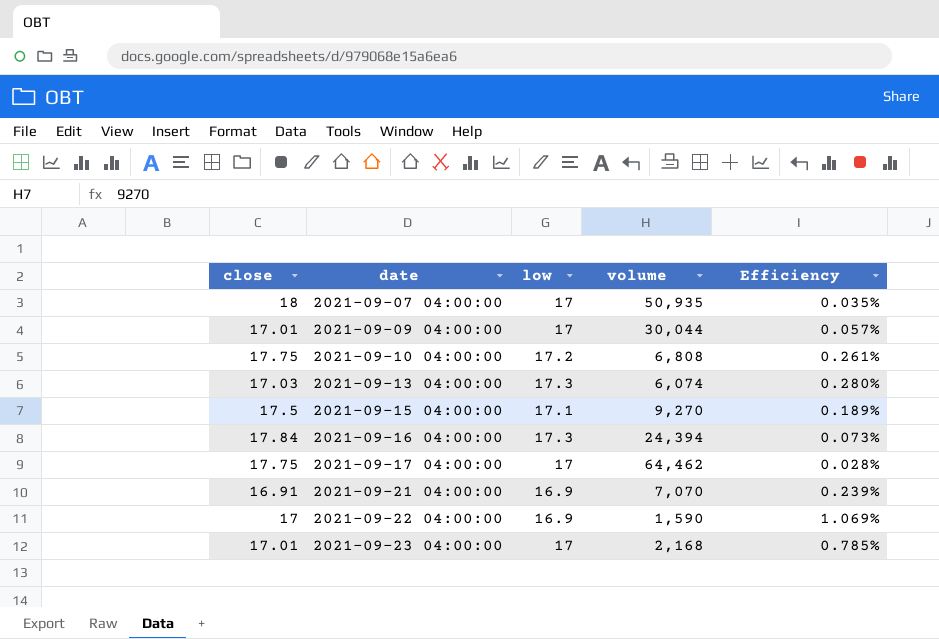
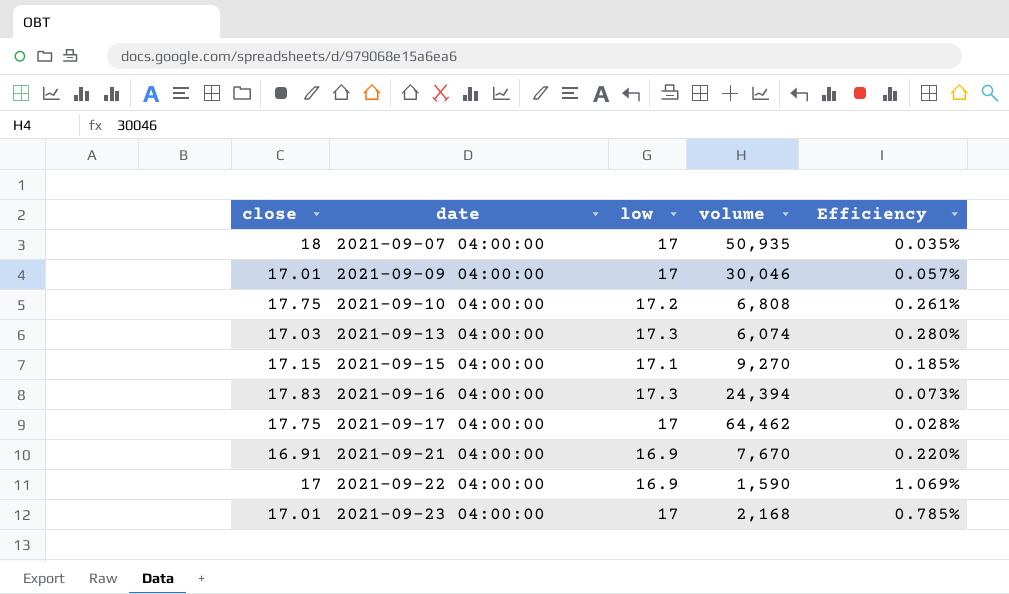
2021-09-09 04:00:00 | volume: 30,044 -> 30,046
2021-09-15 04:00:00 | close: 17.5 -> 17.15
2021-09-15 04:00:00 | Efficiency: 0.189% -> 0.185%
2021-09-16 04:00:00 | close: 17.84 -> 17.83
2021-09-21 04:00:00 | volume: 7,070 -> 7,670
2021-09-21 04:00:00 | Efficiency: 0.239% -> 0.220%

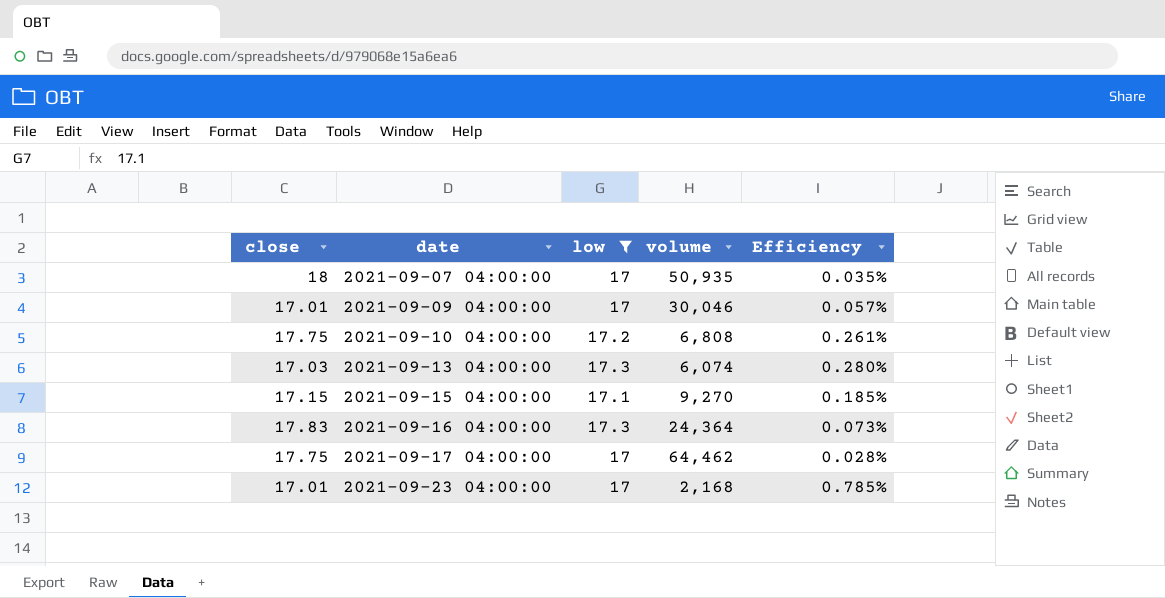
filter: none -> low != 16.9
2021-09-16 04:00:00 | volume: 24,394 -> 24,364

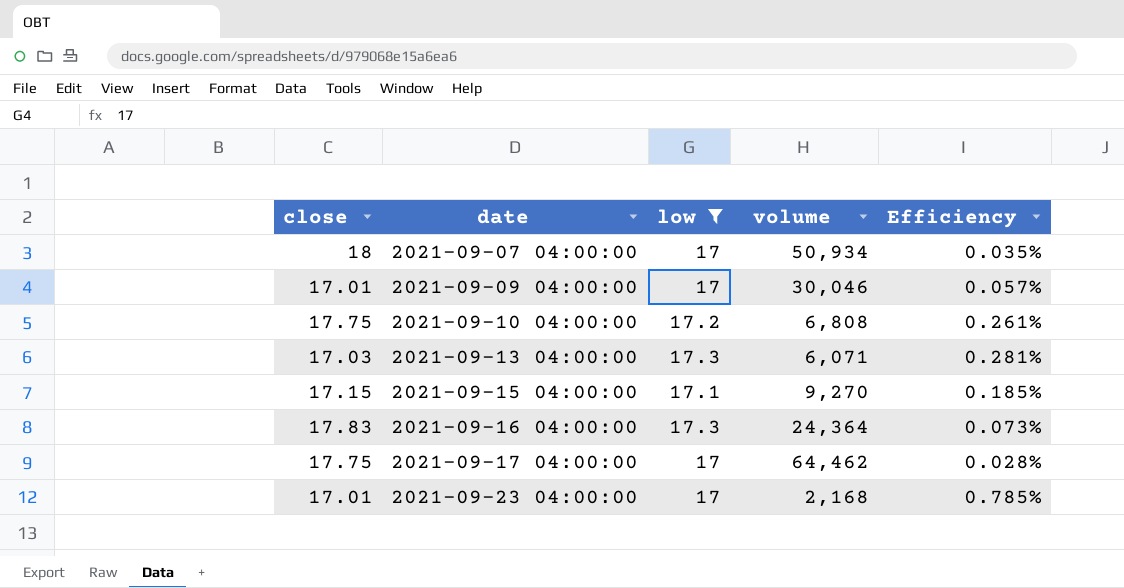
2021-09-07 04:00:00 | volume: 50,935 -> 50,934
2021-09-13 04:00:00 | volume: 6,074 -> 6,071
2021-09-13 04:00:00 | Efficiency: 0.280% -> 0.281%

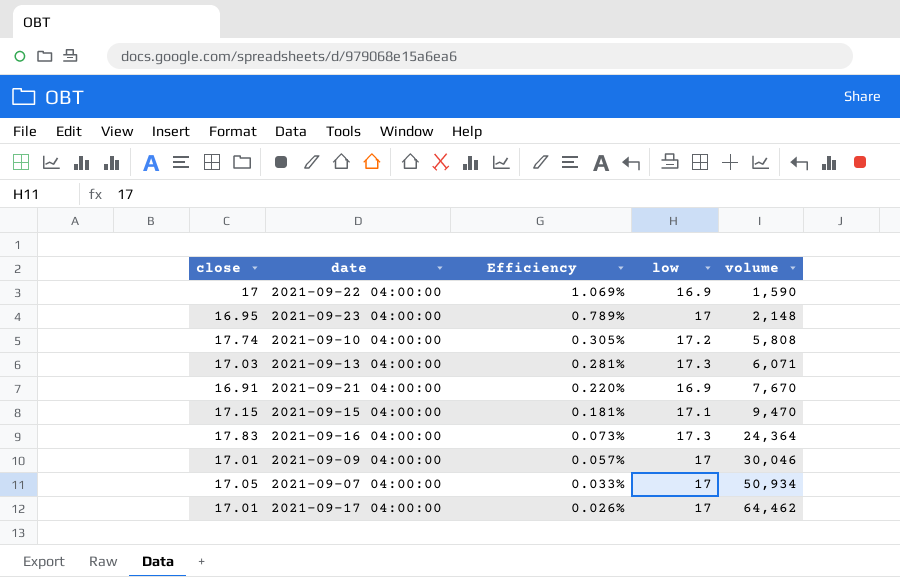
filter: low != 16.9 -> none
row order: date ascending -> Efficiency descending
column Efficiency | position: 5 -> 3
2021-09-23 04:00:00 | close: 17.01 -> 16.95
2021-09-23 04:00:00 | Efficiency: 0.785% -> 0.789%
2021-09-23 04:00:00 | volume: 2,168 -> 2,148
2021-09-10 04:00:00 | close: 17.75 -> 17.74
2021-09-10 04:00:00 | Efficiency: 0.261% -> 0.305%
2021-09-10 04:00:00 | volume: 6,808 -> 5,808
2021-09-15 04:00:00 | Efficiency: 0.185% -> 0.181%
2021-09-15 04:00:00 | volume: 9,270 -> 9,470
2021-09-07 04:00:00 | close: 18 -> 17.05
2021-09-07 04:00:00 | Efficiency: 0.035% -> 0.033%
2021-09-17 04:00:00 | close: 17.75 -> 17.01
2021-09-17 04:00:00 | Efficiency: 0.028% -> 0.026%

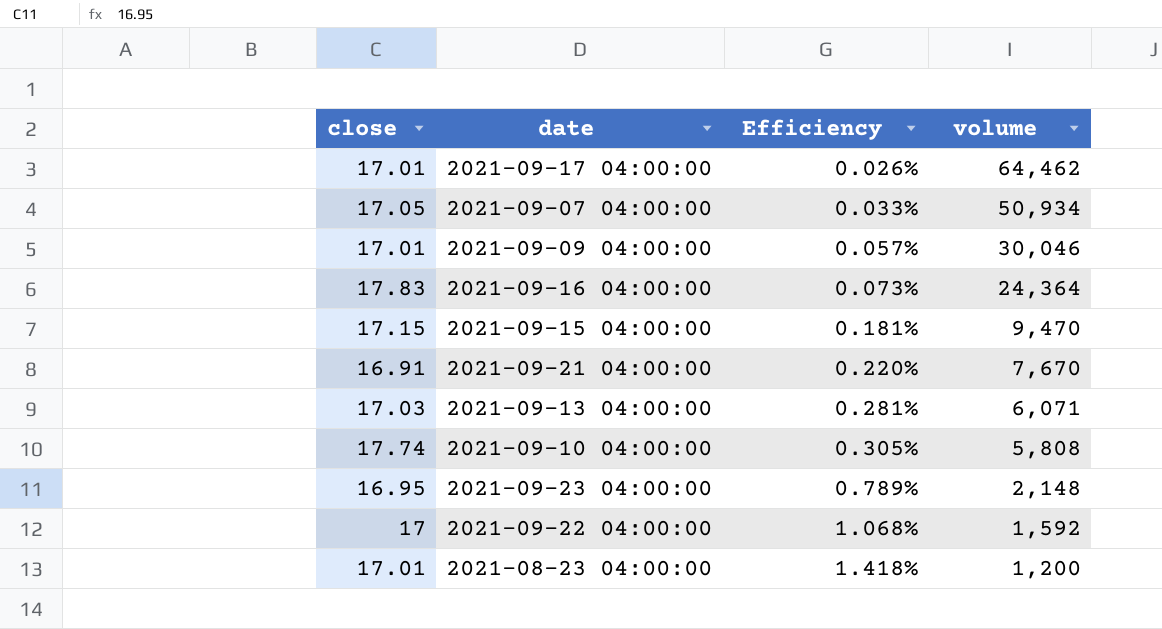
row order: Efficiency descending -> Efficiency ascending
column low | position: 4 -> none
2021-09-22 04:00:00 | Efficiency: 1.069% -> 1.068%
2021-09-22 04:00:00 | volume: 1,590 -> 1,592
row 2021-08-23 04:00:00: none -> 17.01 | 1.418% | 1,200

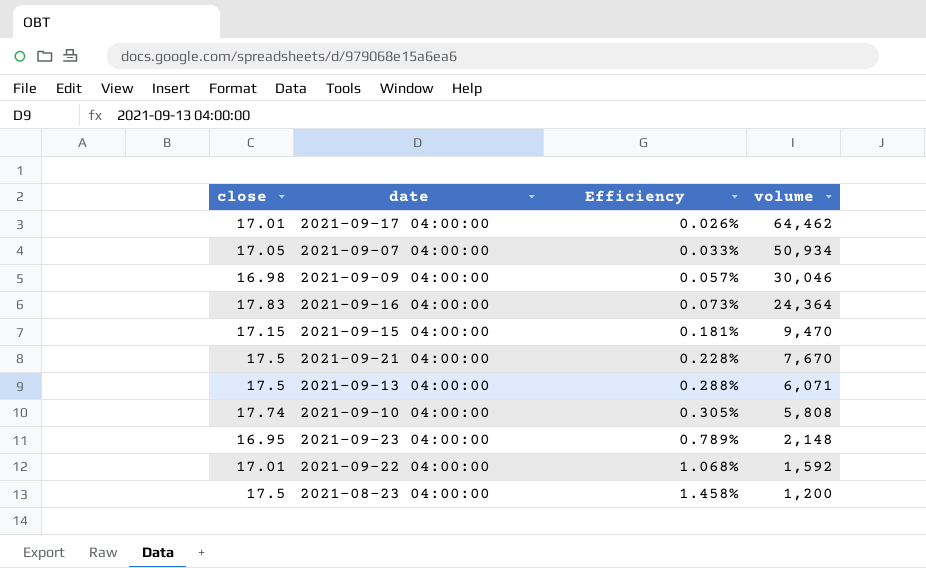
2021-09-09 04:00:00 | close: 17.01 -> 16.98
2021-09-21 04:00:00 | close: 16.91 -> 17.5
2021-09-21 04:00:00 | Efficiency: 0.220% -> 0.228%
2021-09-13 04:00:00 | close: 17.03 -> 17.5
2021-09-13 04:00:00 | Efficiency: 0.281% -> 0.288%
2021-09-22 04:00:00 | close: 17 -> 17.01
2021-08-23 04:00:00 | close: 17.01 -> 17.5
2021-08-23 04:00:00 | Efficiency: 1.418% -> 1.458%

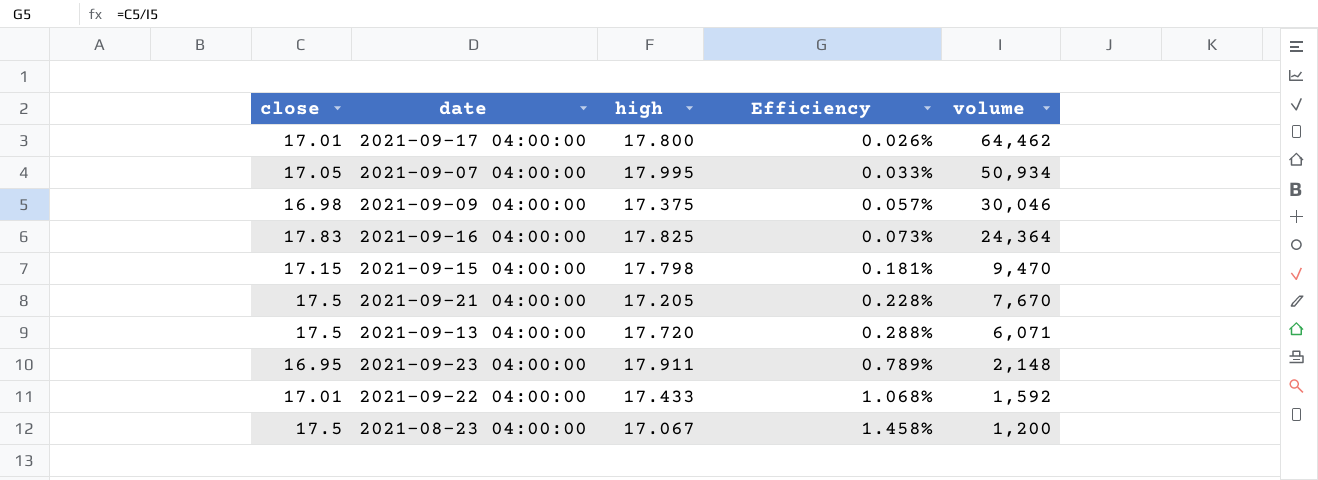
column high | position: none -> 3
row 2021-09-10 04:00:00: 17.74 | 0.305% | 5,808 -> none

